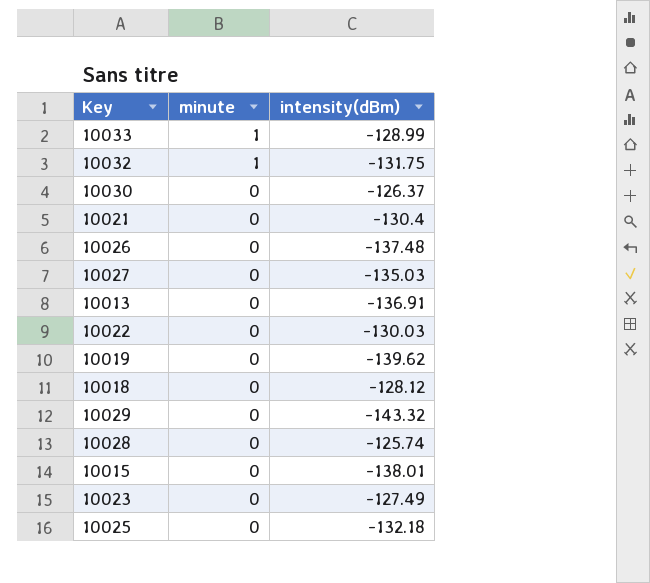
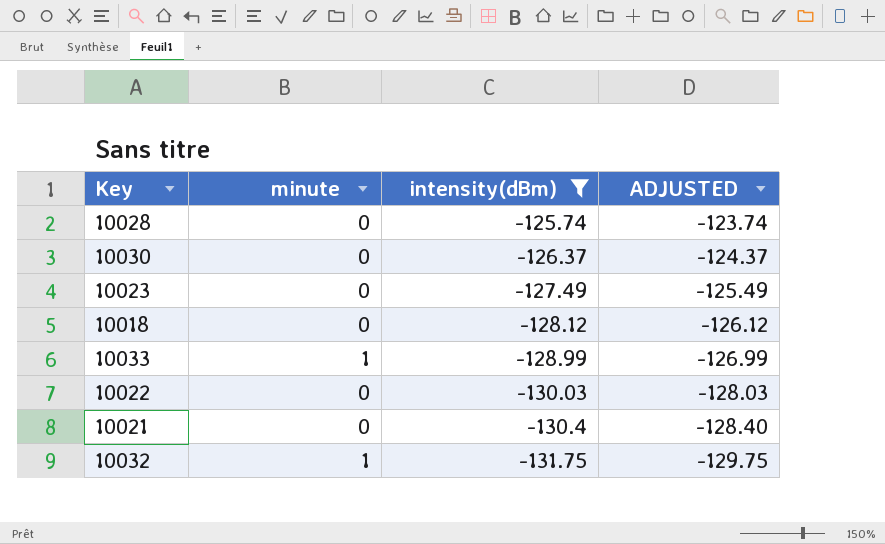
filter: none -> intensity(dBm) >= -131.75
row order: minute descending -> intensity(dBm) descending
column ADJUSTED | formula: none -> [intensity(dBm)] + 2

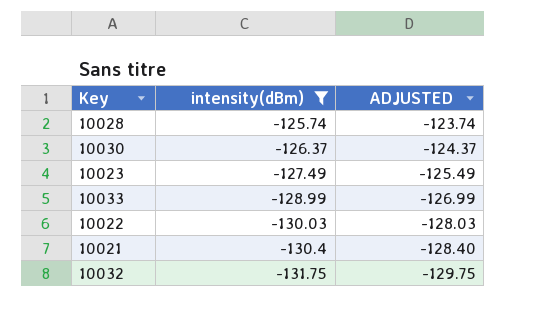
column minute | position: 2 -> none
row 10018: 0 | -128.12 | -126.12 -> none

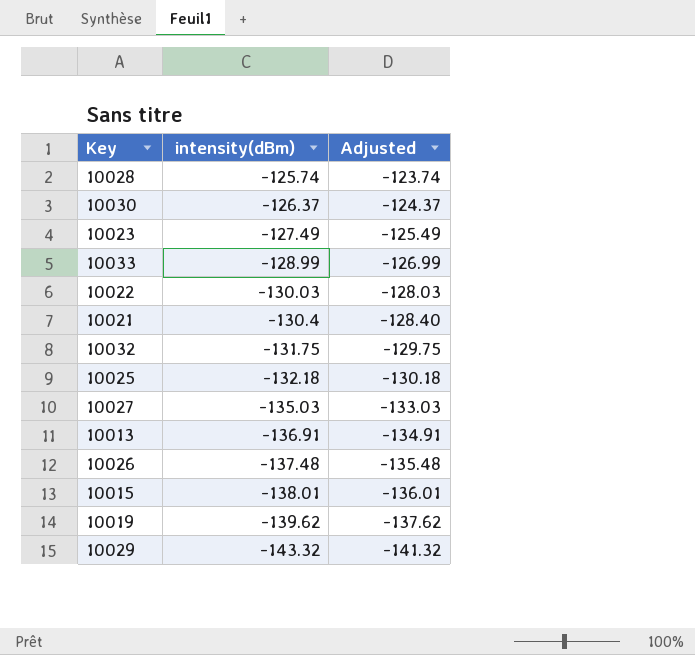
filter: intensity(dBm) >= -131.75 -> none
column name: ADJUSTED -> Adjusted

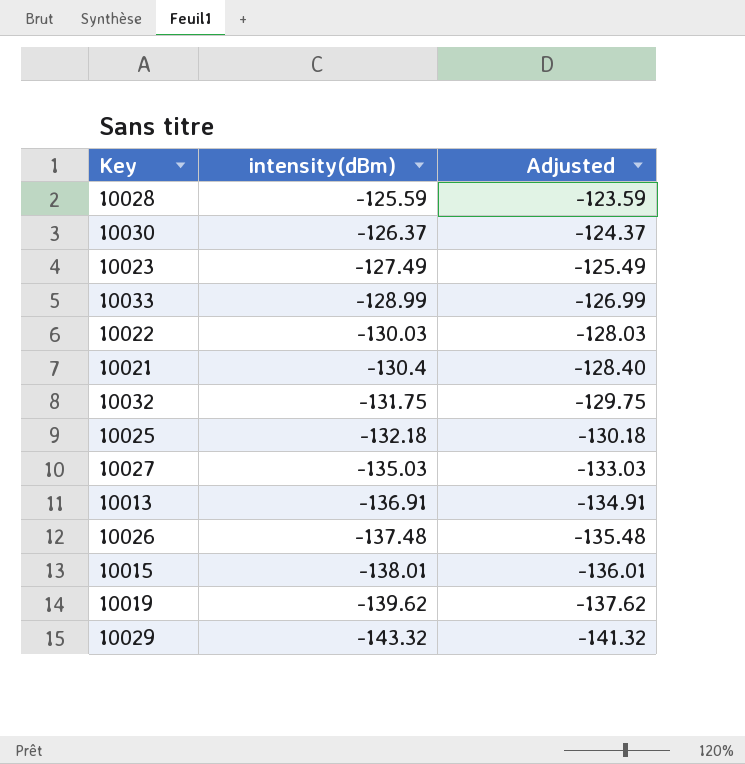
10028 | intensity(dBm): -125.74 -> -125.59
10028 | Adjusted: -123.74 -> -123.59

